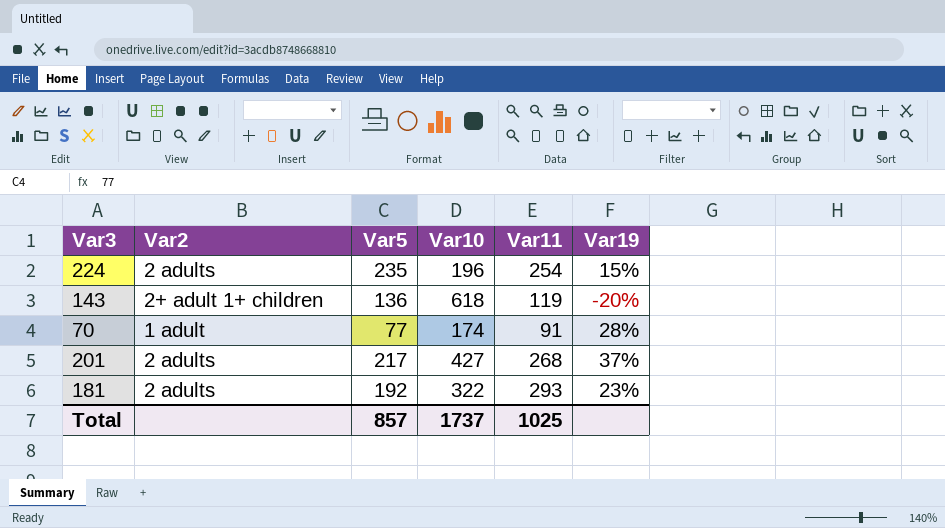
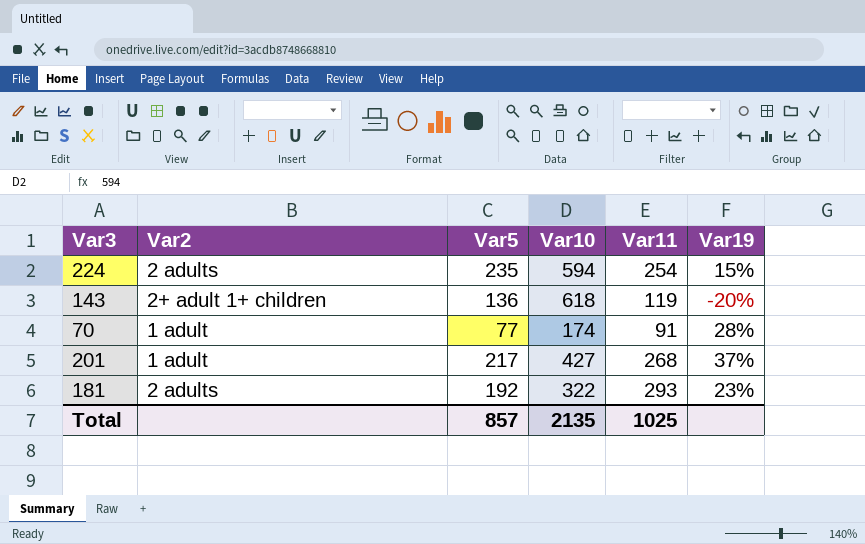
224 | Var10: 196 -> 594
201 | Var2: 2 adults -> 1 adult
Total | Var10: 1737 -> 2135

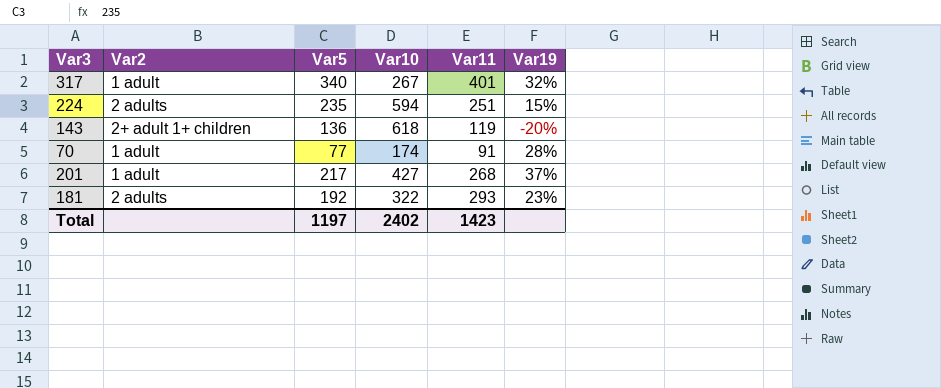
row 317: none -> 1 adult | 340 | 267 | 401 | 32%
224 | Var11: 254 -> 251
Total | Var5: 857 -> 1197
Total | Var10: 2135 -> 2402
Total | Var11: 1025 -> 1423

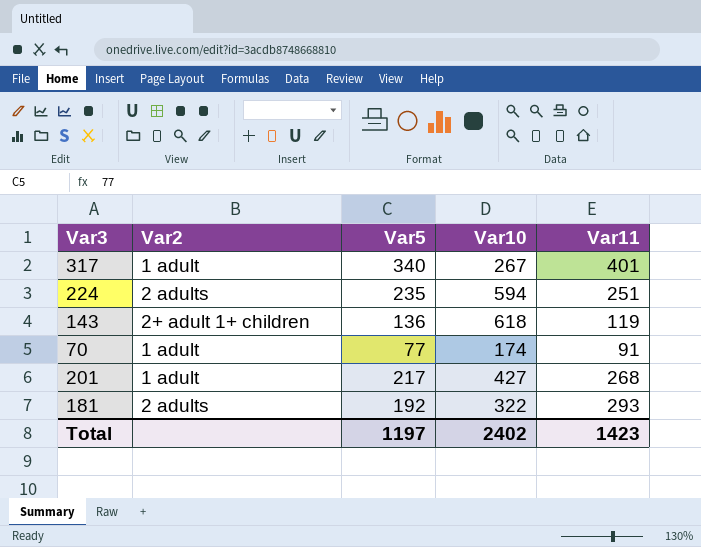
column Var19 | position: 6 -> none

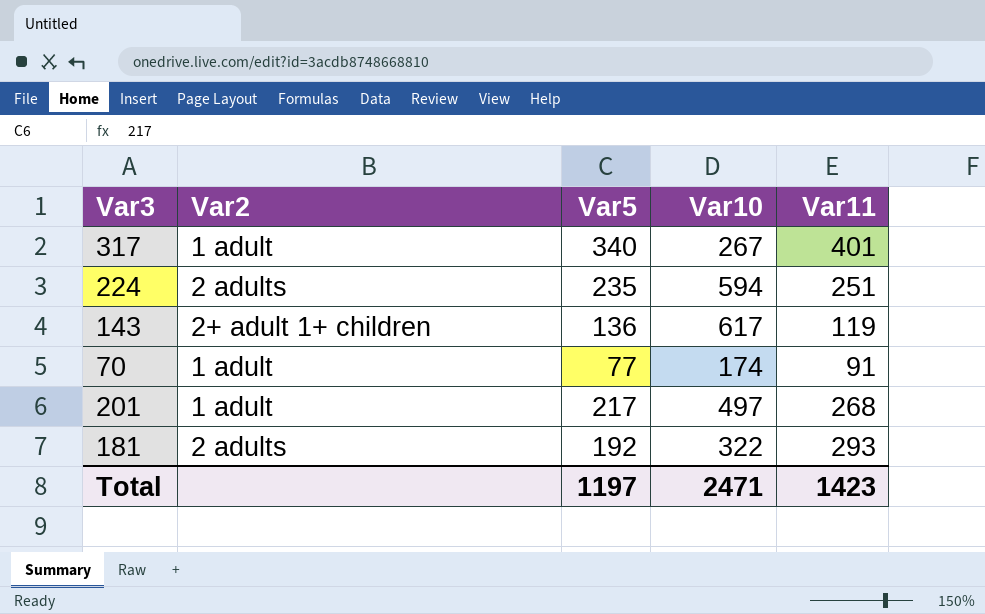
143 | Var10: 618 -> 617
201 | Var10: 427 -> 497
Total | Var10: 2402 -> 2471

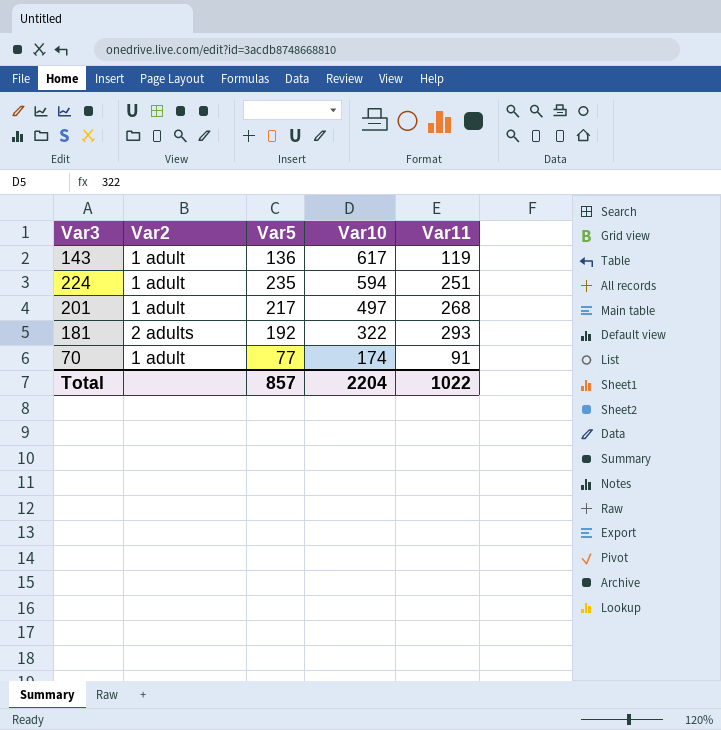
row order: none -> Var10 descending
row 317: 1 adult | 340 | 267 | 401 -> none
143 | Var2: 2+ adult 1+ children -> 1 adult
224 | Var2: 2 adults -> 1 adult
Total | Var5: 1197 -> 857
Total | Var10: 2471 -> 2204
Total | Var11: 1423 -> 1022

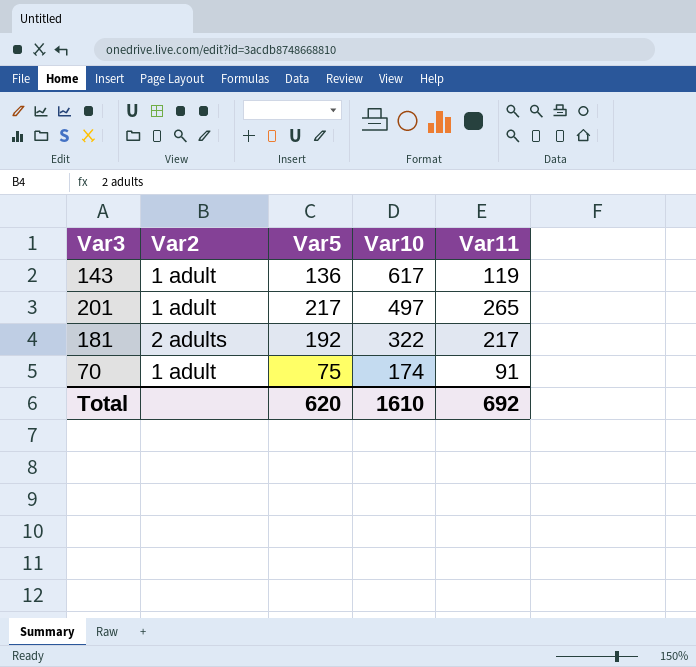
row 224: 1 adult | 235 | 594 | 251 -> none
201 | Var11: 268 -> 265
181 | Var11: 293 -> 217
70 | Var5: 77 -> 75
Total | Var5: 857 -> 620
Total | Var10: 2204 -> 1610
Total | Var11: 1022 -> 692

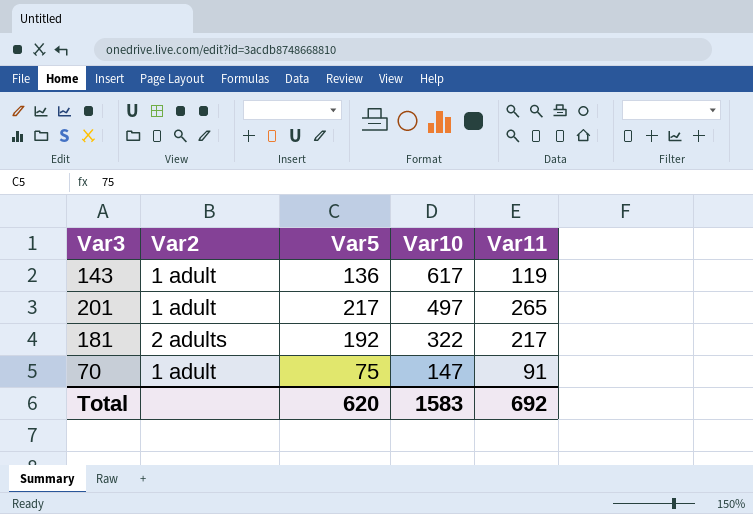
70 | Var10: 174 -> 147
Total | Var10: 1610 -> 1583

